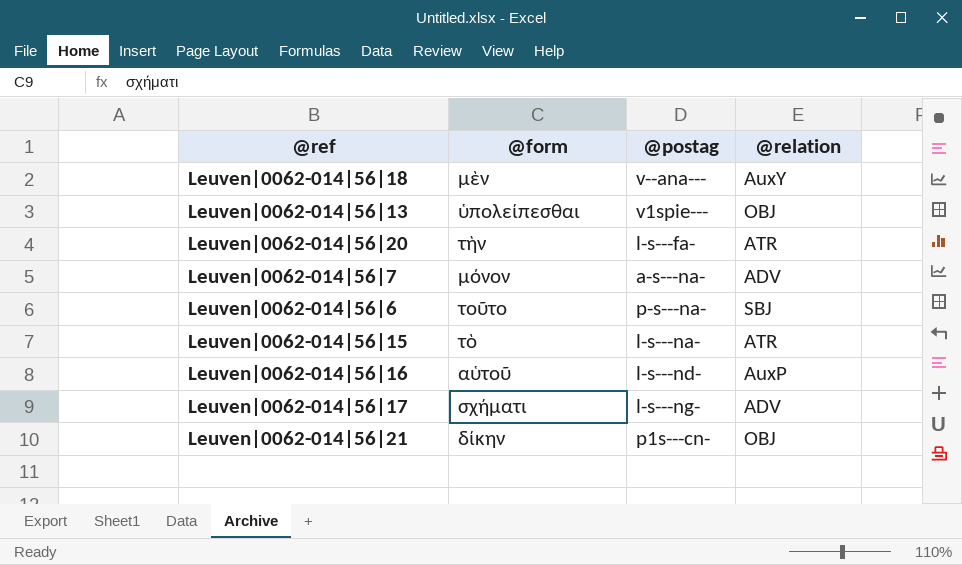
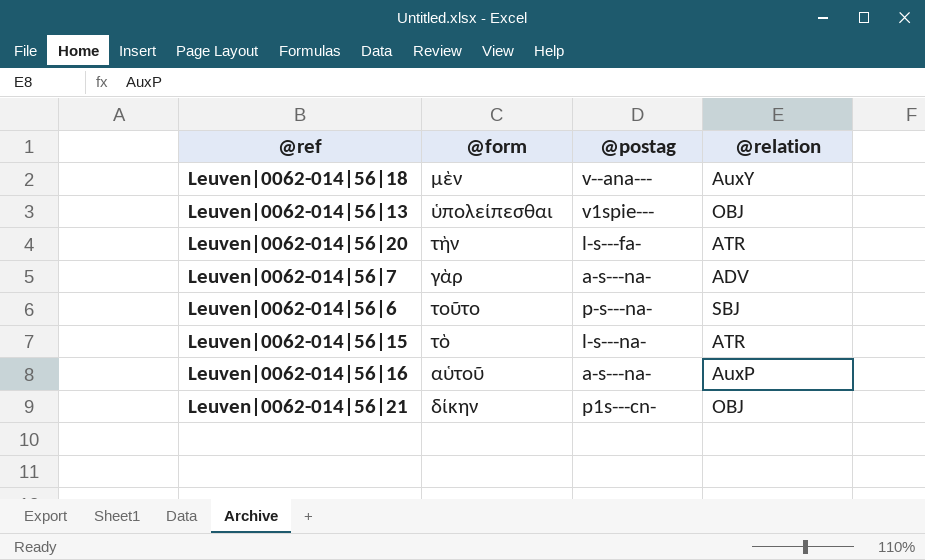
row Leuven|0062-014|56|17: σχήματι | l-s---ng- | ADV -> none
Leuven|0062-014|56|7 | @form: μόνον -> γὰρ
Leuven|0062-014|56|16 | @postag: l-s---nd- -> a-s---na-

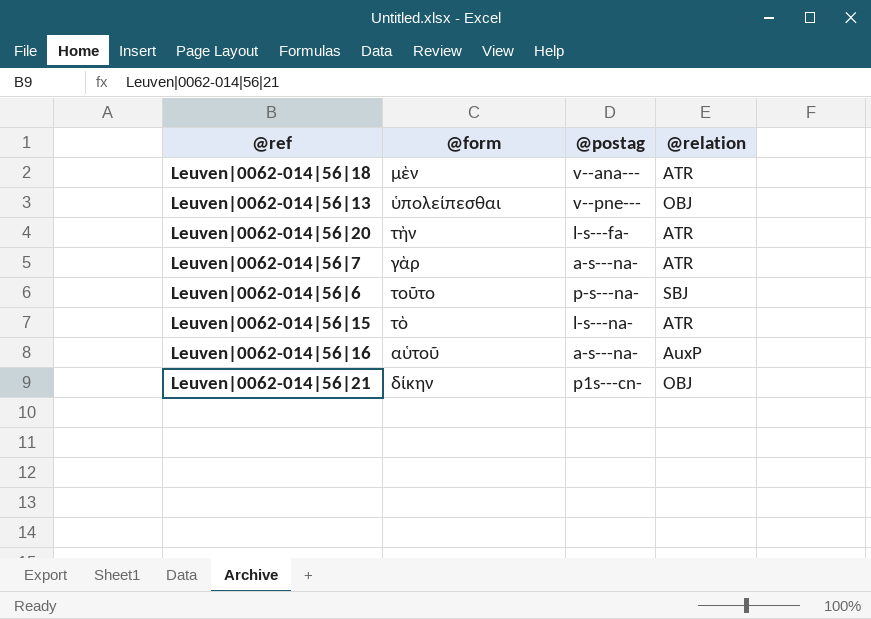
Leuven|0062-014|56|18 | @relation: AuxY -> ATR
Leuven|0062-014|56|13 | @postag: v1spie--- -> v--pne---
Leuven|0062-014|56|7 | @relation: ADV -> ATR

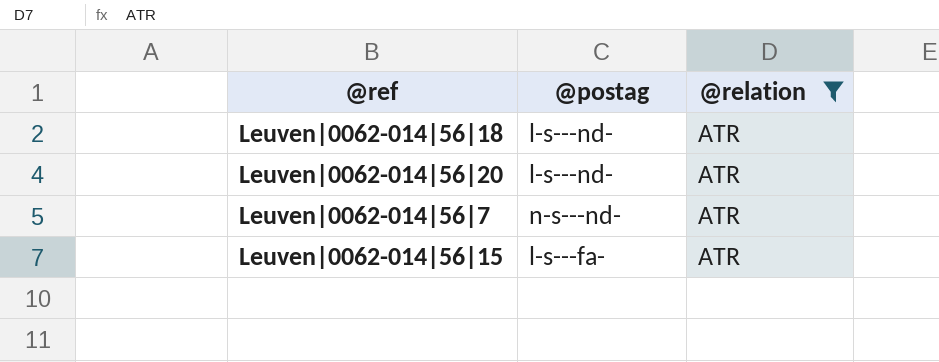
filter: none -> @relation = ATR
column @form | position: 2 -> none
Leuven|0062-014|56|18 | @postag: v--ana--- -> l-s---nd-
Leuven|0062-014|56|20 | @postag: l-s---fa- -> l-s---nd-
Leuven|0062-014|56|7 | @postag: a-s---na- -> n-s---nd-
Leuven|0062-014|56|15 | @postag: l-s---na- -> l-s---fa-

